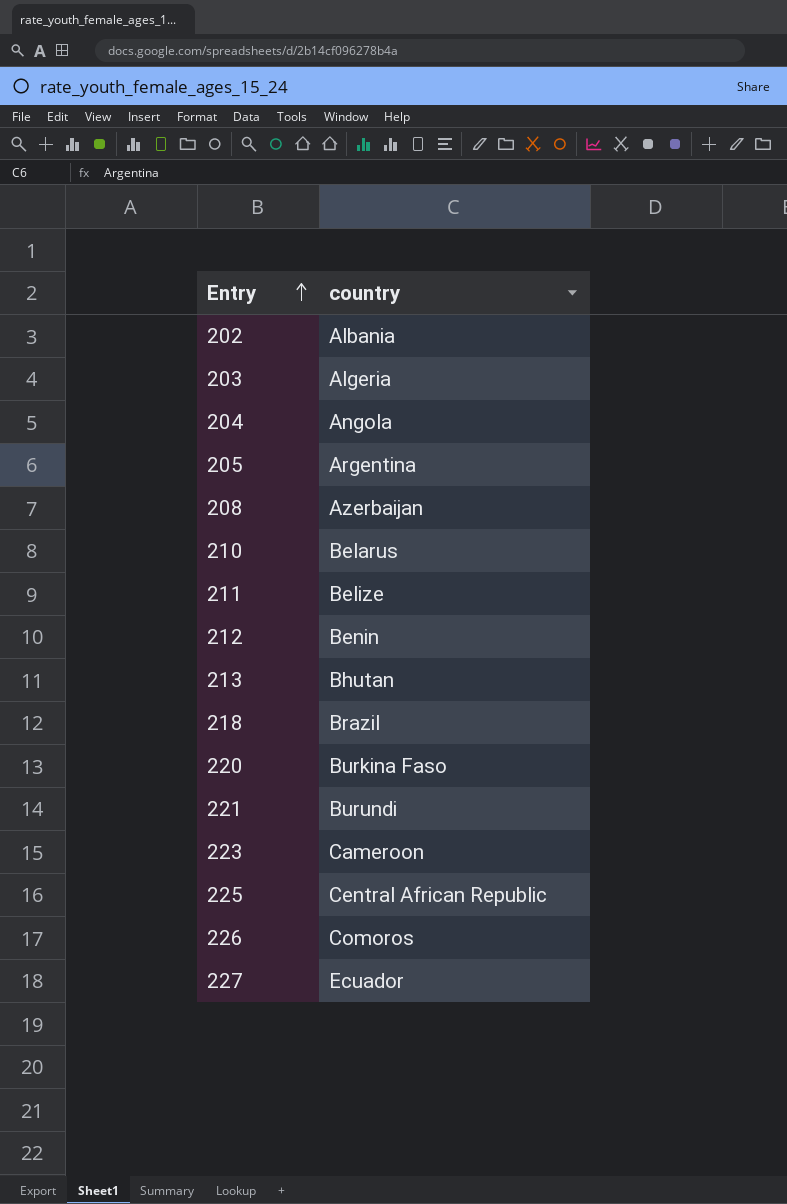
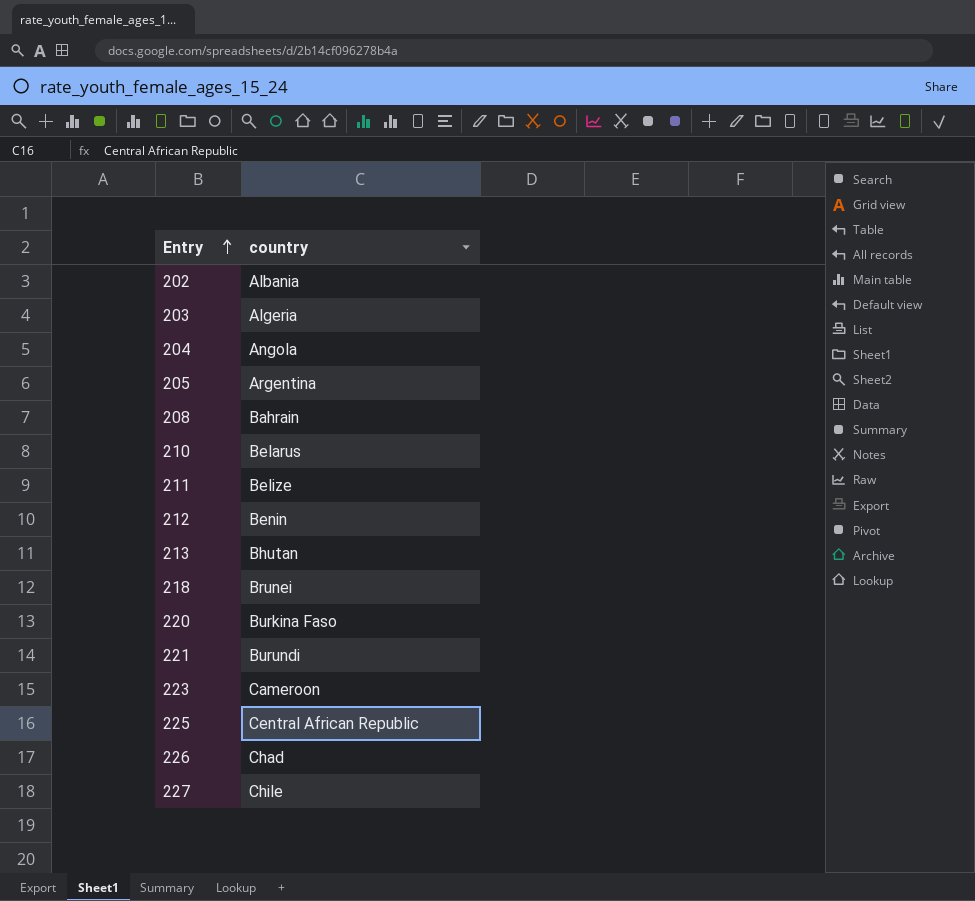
208 | country: Azerbaijan -> Bahrain
218 | country: Brazil -> Brunei
226 | country: Comoros -> Chad
227 | country: Ecuador -> Chile

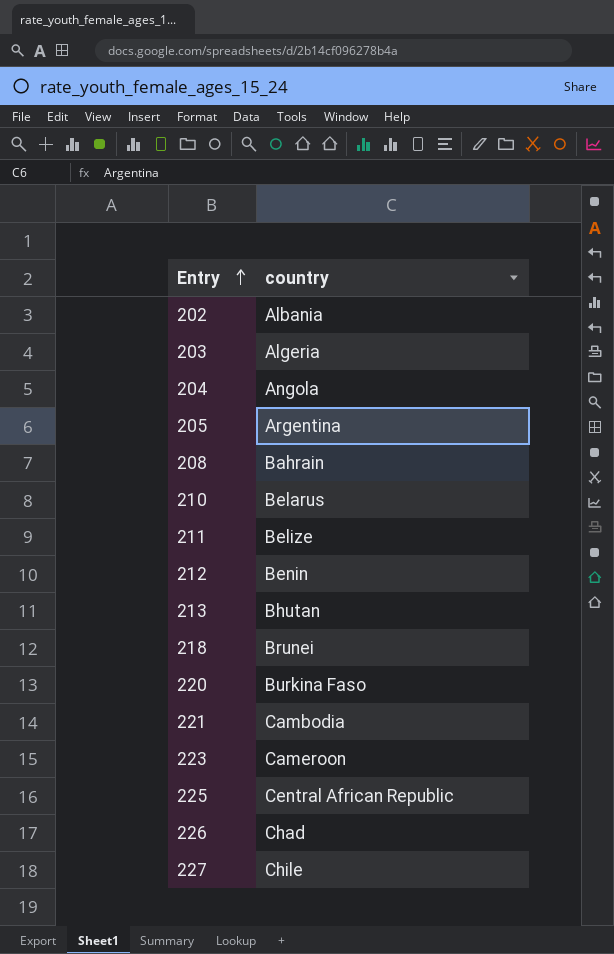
221 | country: Burundi -> Cambodia

